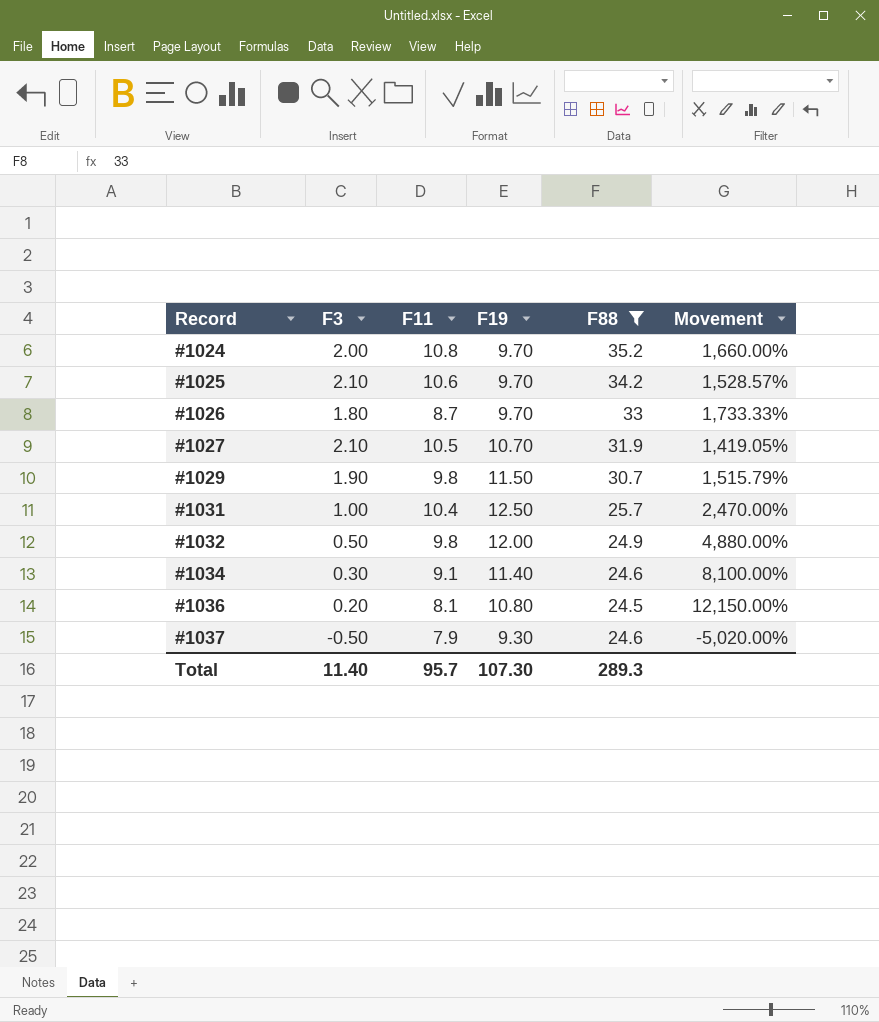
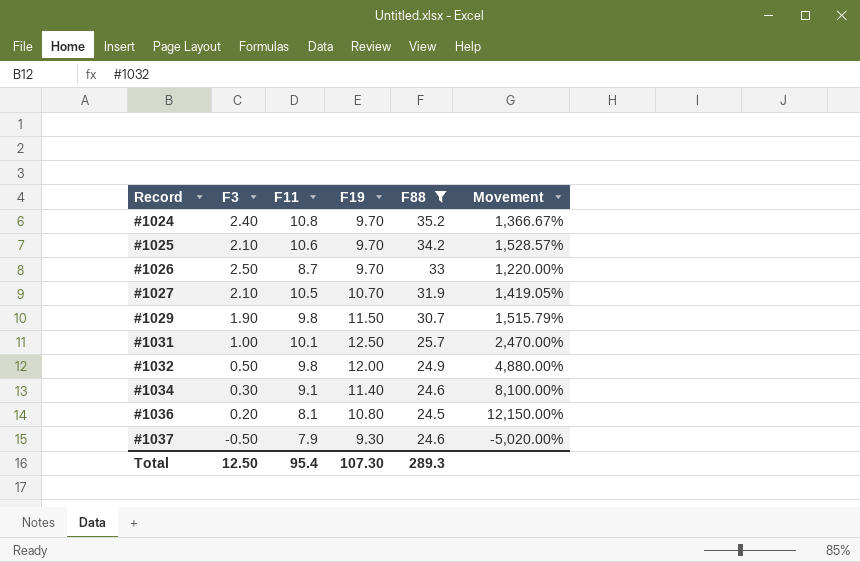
#1024 | F3: 2.00 -> 2.40
#1024 | Movement: 1,660.00% -> 1,366.67%
#1026 | F3: 1.80 -> 2.50
#1026 | Movement: 1,733.33% -> 1,220.00%
#1031 | F11: 10.4 -> 10.1
Total | F3: 11.40 -> 12.50
Total | F11: 95.7 -> 95.4

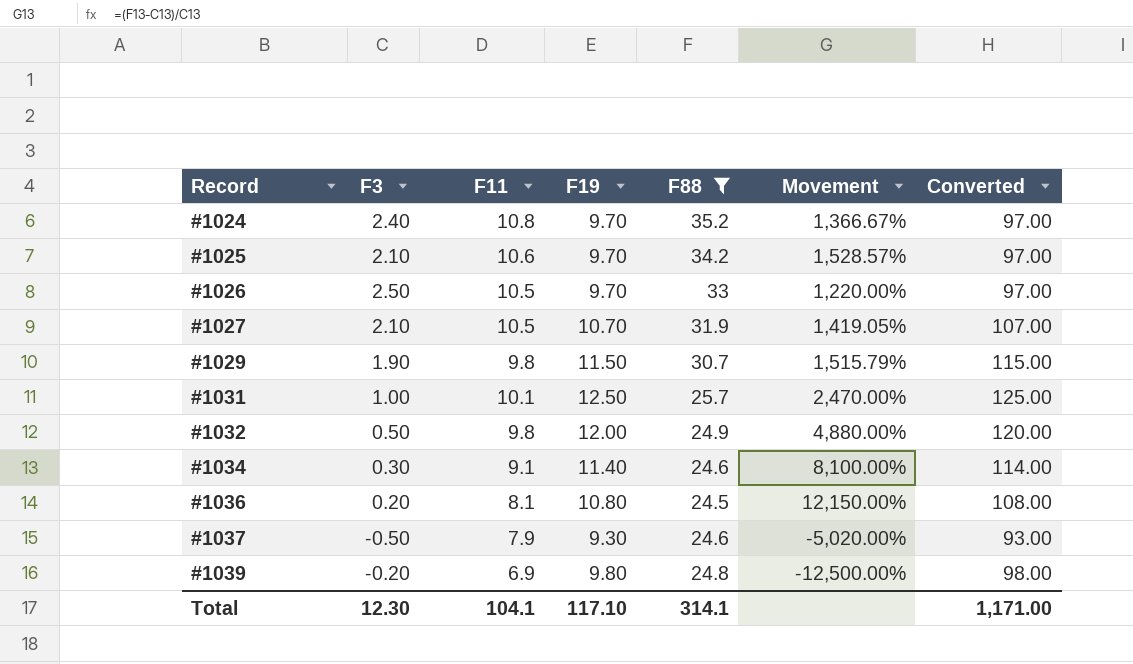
column Converted | formula: none -> [F19] * 10
#1026 | F11: 8.7 -> 10.5
row #1039: none -> -0.20 | 6.9 | 9.80 | 24.8 | -12,500.00% | 98.00
Total | F3: 12.50 -> 12.30
Total | F11: 95.4 -> 104.1
Total | F19: 107.30 -> 117.10
Total | F88: 289.3 -> 314.1

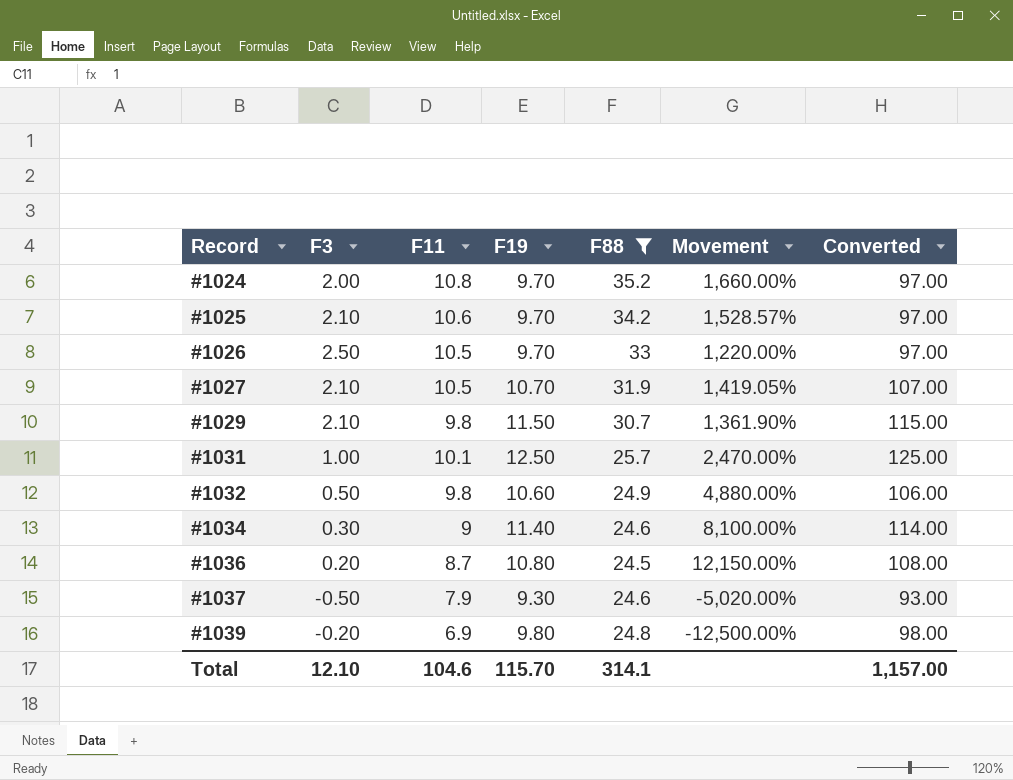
#1024 | F3: 2.40 -> 2.00
#1024 | Movement: 1,366.67% -> 1,660.00%
#1029 | F3: 1.90 -> 2.10
#1029 | Movement: 1,515.79% -> 1,361.90%
#1032 | F19: 12.00 -> 10.60
#1032 | Converted: 120.00 -> 106.00
#1034 | F11: 9.1 -> 9
#1036 | F11: 8.1 -> 8.7
Total | F3: 12.30 -> 12.10
Total | F11: 104.1 -> 104.6
Total | F19: 117.10 -> 115.70
Total | Converted: 1,171.00 -> 1,157.00

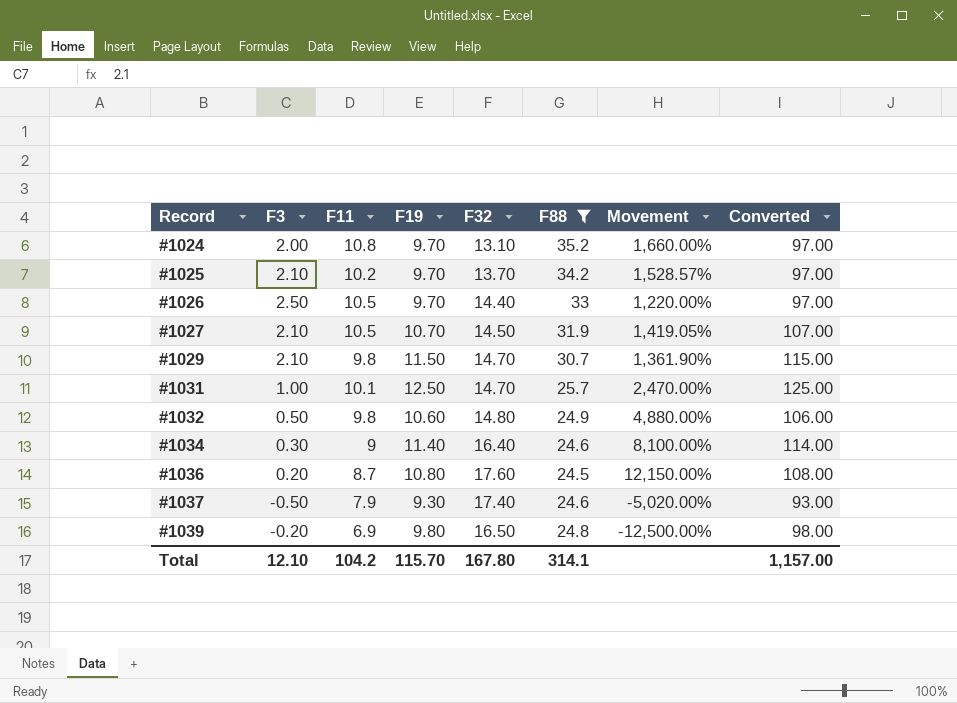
column F32 | position: none -> 5
#1025 | F11: 10.6 -> 10.2
Total | F11: 104.6 -> 104.2

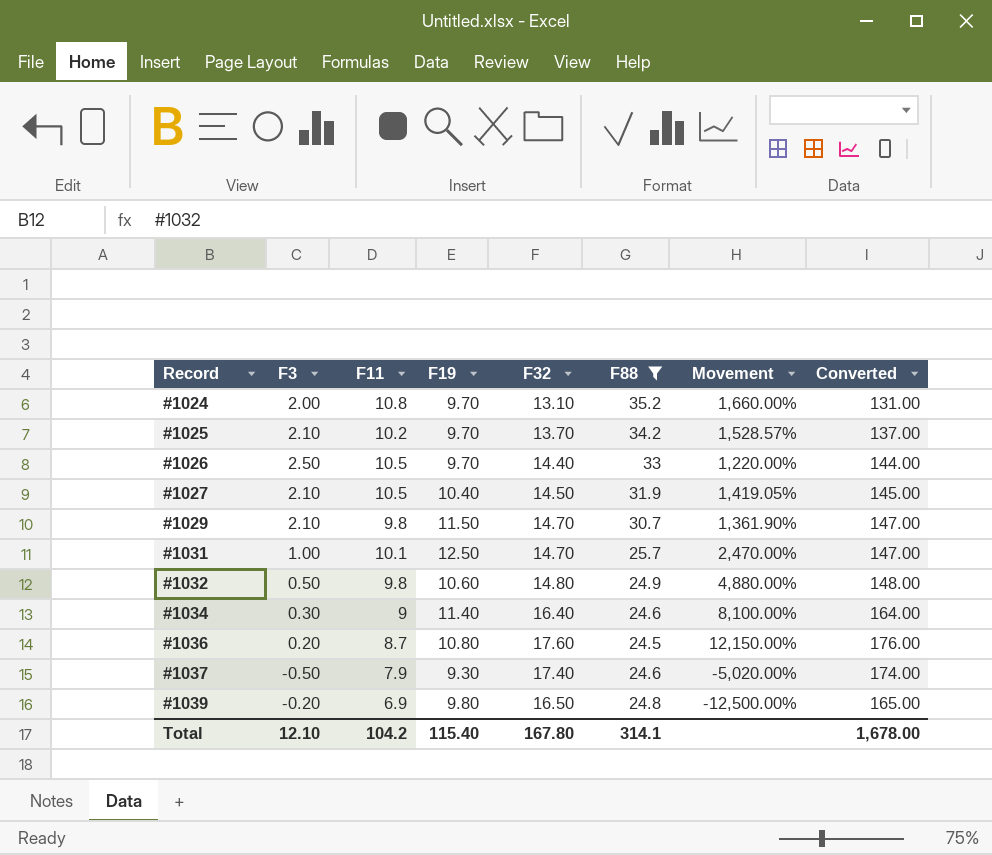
column Converted | formula: [F19] * 10 -> [F32] * 10
#1027 | F19: 10.70 -> 10.40
Total | F19: 115.70 -> 115.40
Total | Converted: 1,157.00 -> 1,678.00

